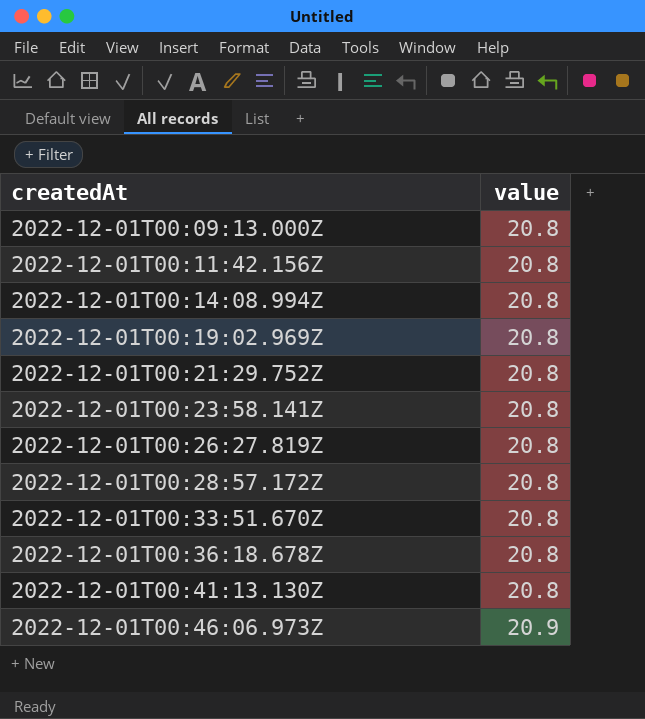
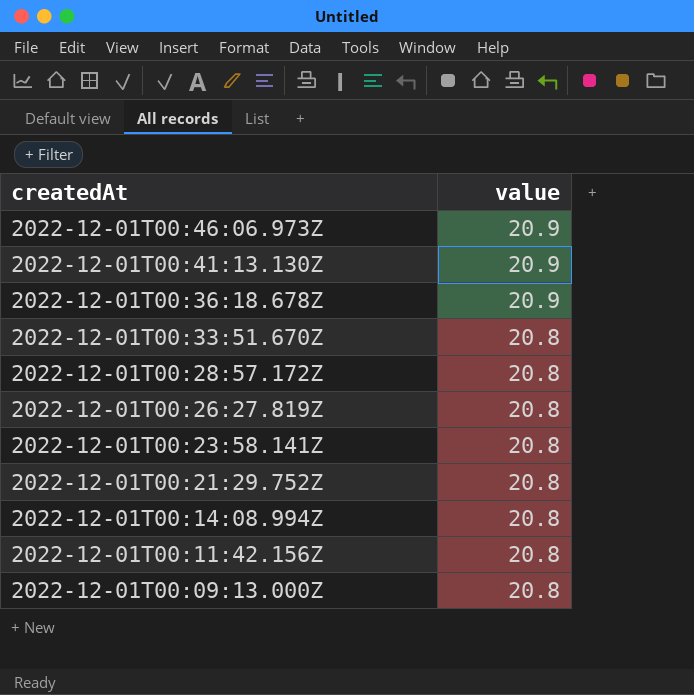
row order: createdAt ascending -> createdAt descending
row 2022-12-01T00:19:02.969Z: 20.8 -> none
2022-12-01T00:41:13.130Z | value: 20.8 -> 20.9
2022-12-01T00:36:18.678Z | value: 20.8 -> 20.9

